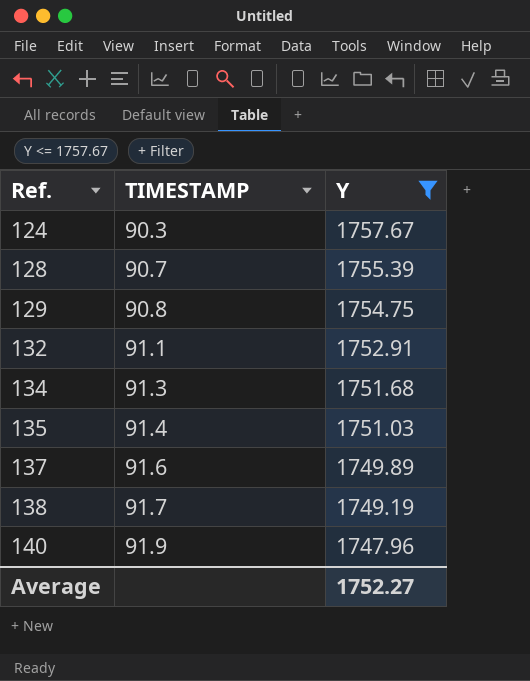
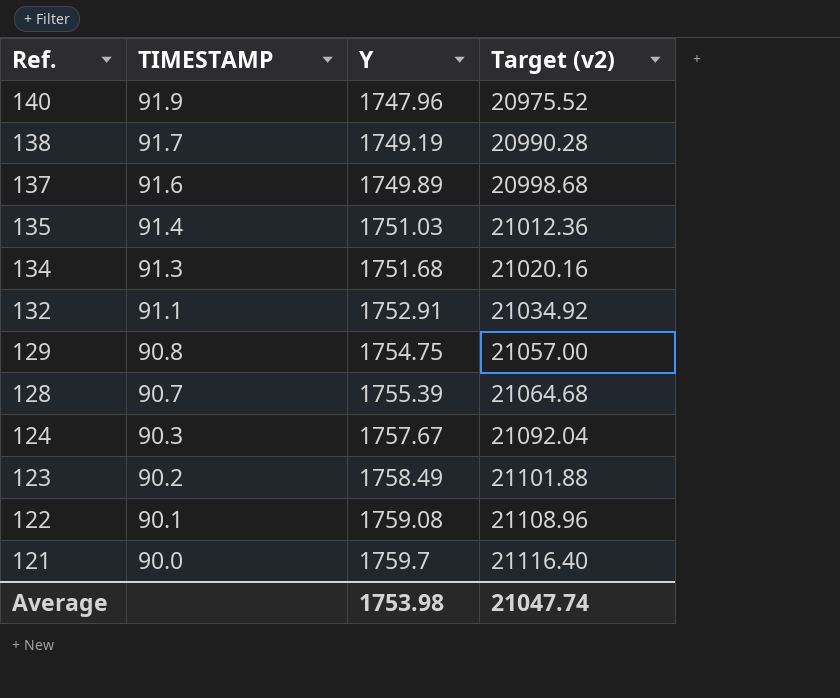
filter: Y <= 1757.67 -> none
row order: Ref. ascending -> Ref. descending
column Target (v2) | formula: none -> [Y] * 12
Average | Y: 1752.27 -> 1753.98

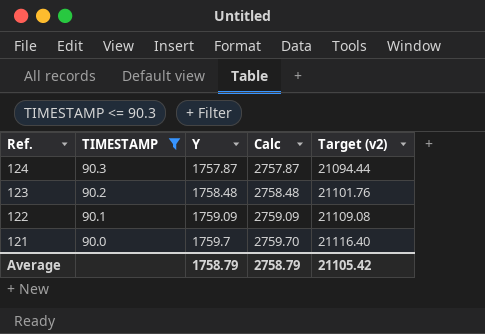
filter: none -> TIMESTAMP <= 90.3
column Calc | formula: none -> [Y] + 1000
124 | Y: 1757.67 -> 1757.87
124 | Target (v2): 21092.04 -> 21094.44
123 | Y: 1758.49 -> 1758.48
123 | Target (v2): 21101.88 -> 21101.76
122 | Y: 1759.08 -> 1759.09
122 | Target (v2): 21108.96 -> 21109.08
Average | Y: 1753.98 -> 1758.79
Average | Target (v2): 21047.74 -> 21105.42

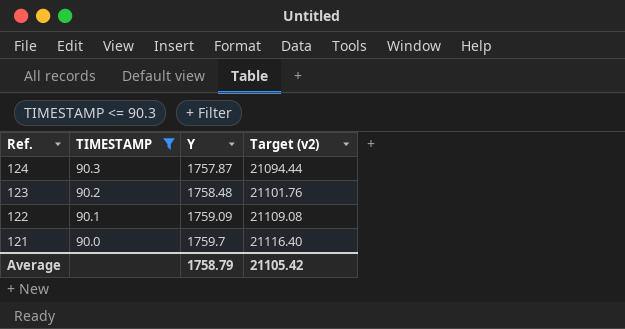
column Calc | formula: [Y] + 1000 -> none

